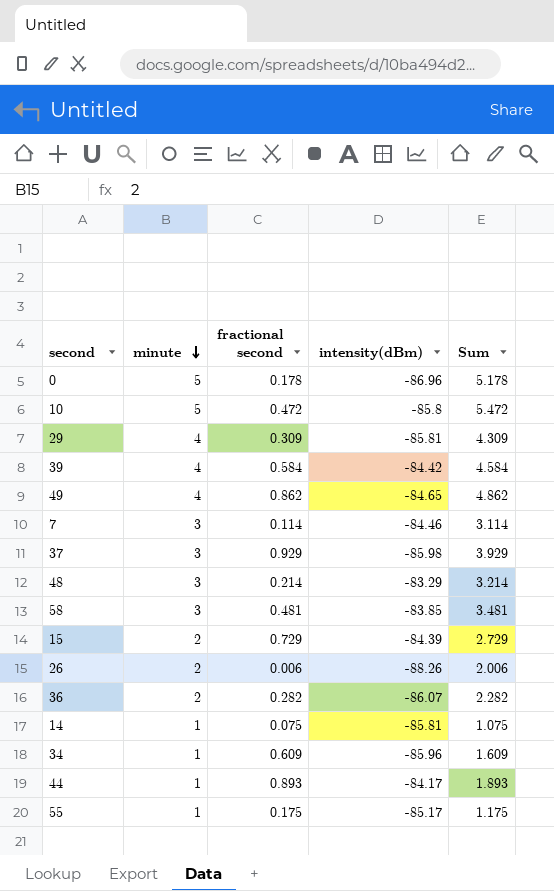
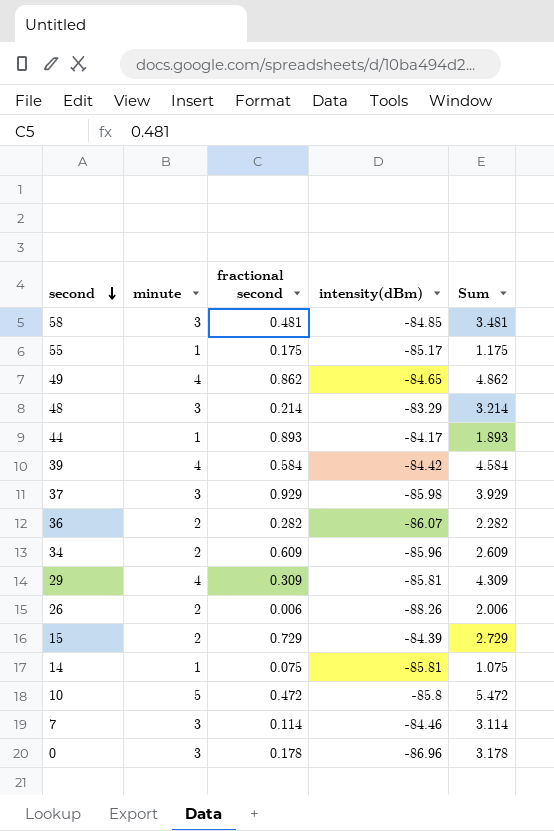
row order: minute descending -> second descending
58 | intensity(dBm): -83.85 -> -84.85
34 | minute: 1 -> 2
34 | Sum: 1.609 -> 2.609
0 | minute: 5 -> 3
0 | Sum: 5.178 -> 3.178

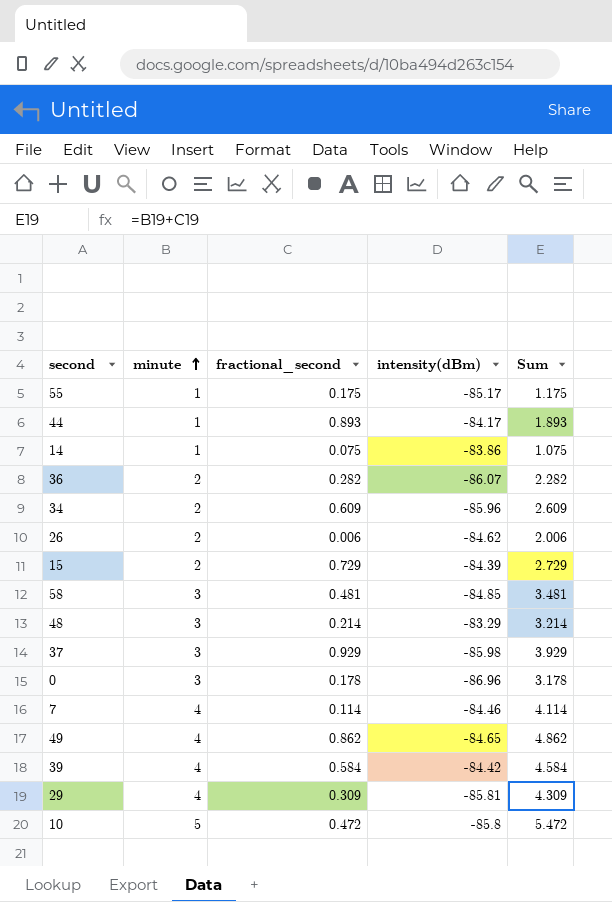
row order: second descending -> minute ascending
column name: fractional second -> fractional_second
14 | intensity(dBm): -85.81 -> -83.86
26 | intensity(dBm): -88.26 -> -84.62
7 | minute: 3 -> 4
7 | Sum: 3.114 -> 4.114

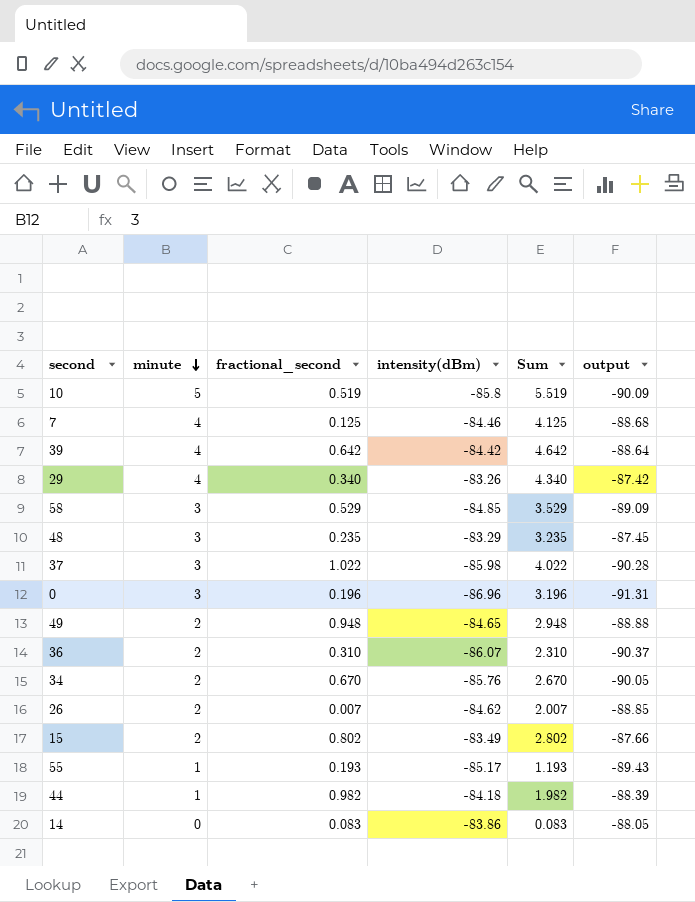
row order: minute ascending -> minute descending
column output | formula: none -> [intensity(dBm)] * 1.05
10 | fractional_second: 0.472 -> 0.519
10 | Sum: 5.472 -> 5.519
7 | fractional_second: 0.114 -> 0.125
7 | Sum: 4.114 -> 4.125
39 | fractional_second: 0.584 -> 0.642
39 | Sum: 4.584 -> 4.642
29 | fractional_second: 0.309 -> 0.340
29 | intensity(dBm): -85.81 -> -83.26
29 | Sum: 4.309 -> 4.340
58 | fractional_second: 0.481 -> 0.529
58 | Sum: 3.481 -> 3.529
48 | fractional_second: 0.214 -> 0.235
48 | Sum: 3.214 -> 3.235
37 | fractional_second: 0.929 -> 1.022
37 | Sum: 3.929 -> 4.022
0 | fractional_second: 0.178 -> 0.196
0 | Sum: 3.178 -> 3.196
49 | minute: 4 -> 2
49 | fractional_second: 0.862 -> 0.948
49 | Sum: 4.862 -> 2.948
36 | fractional_second: 0.282 -> 0.310
36 | Sum: 2.282 -> 2.310
34 | fractional_second: 0.609 -> 0.670
34 | intensity(dBm): -85.96 -> -85.76
34 | Sum: 2.609 -> 2.670
26 | fractional_second: 0.006 -> 0.007
26 | Sum: 2.006 -> 2.007
15 | fractional_second: 0.729 -> 0.802
15 | intensity(dBm): -84.39 -> -83.49
15 | Sum: 2.729 -> 2.802
55 | fractional_second: 0.175 -> 0.193
55 | Sum: 1.175 -> 1.193
44 | fractional_second: 0.893 -> 0.982
44 | intensity(dBm): -84.17 -> -84.18
44 | Sum: 1.893 -> 1.982
14 | minute: 1 -> 0
14 | fractional_second: 0.075 -> 0.083
14 | Sum: 1.075 -> 0.083

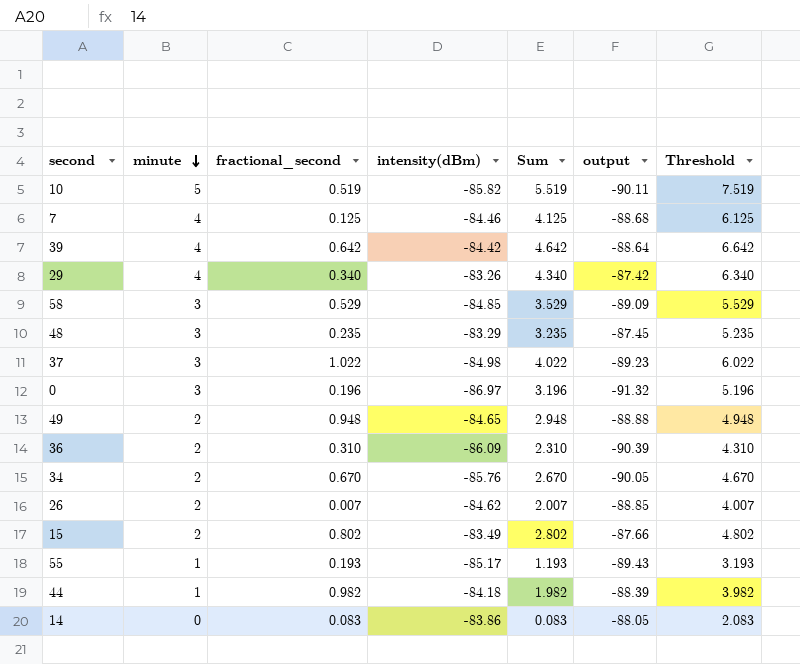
column Threshold | formula: none -> [Sum] + 2
10 | intensity(dBm): -85.8 -> -85.82
10 | output: -90.09 -> -90.11
37 | intensity(dBm): -85.98 -> -84.98
37 | output: -90.28 -> -89.23
0 | intensity(dBm): -86.96 -> -86.97
0 | output: -91.31 -> -91.32
36 | intensity(dBm): -86.07 -> -86.09
36 | output: -90.37 -> -90.39

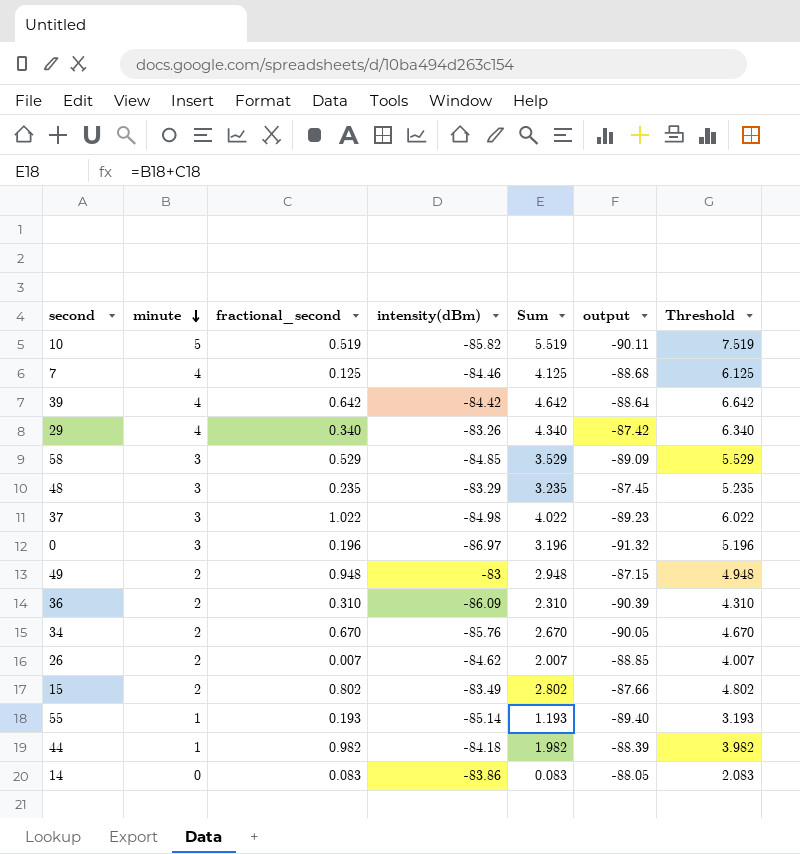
49 | intensity(dBm): -84.65 -> -83
49 | output: -88.88 -> -87.15
55 | intensity(dBm): -85.17 -> -85.14
55 | output: -89.43 -> -89.40

